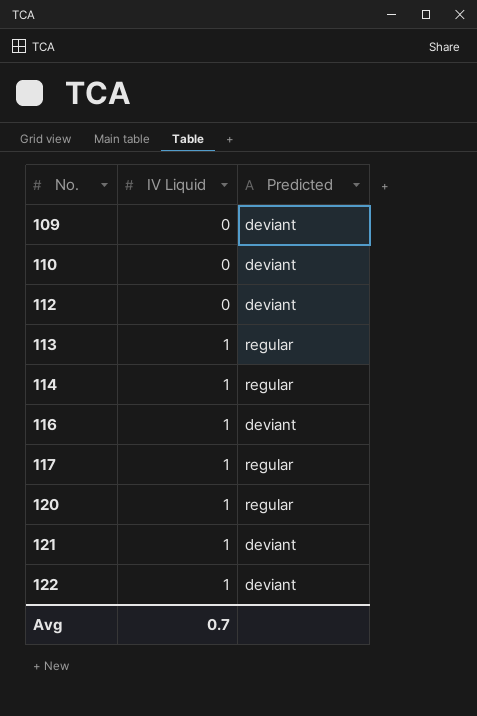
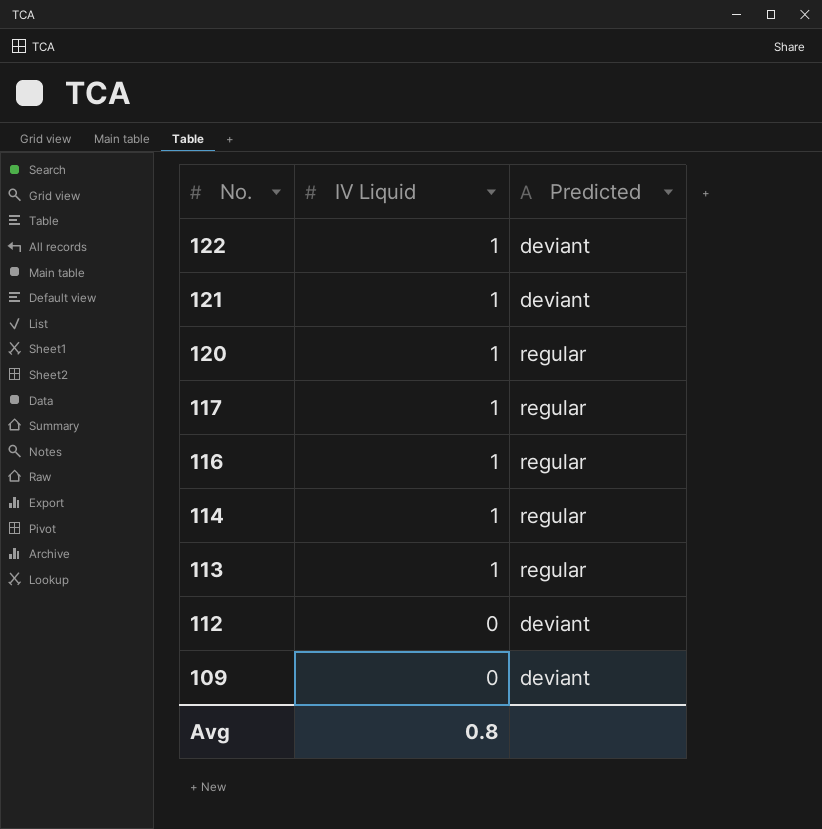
row order: No. ascending -> No. descending
row 110: 0 | deviant -> none
116 | Predicted: deviant -> regular
Avg | IV Liquid: 0.7 -> 0.8

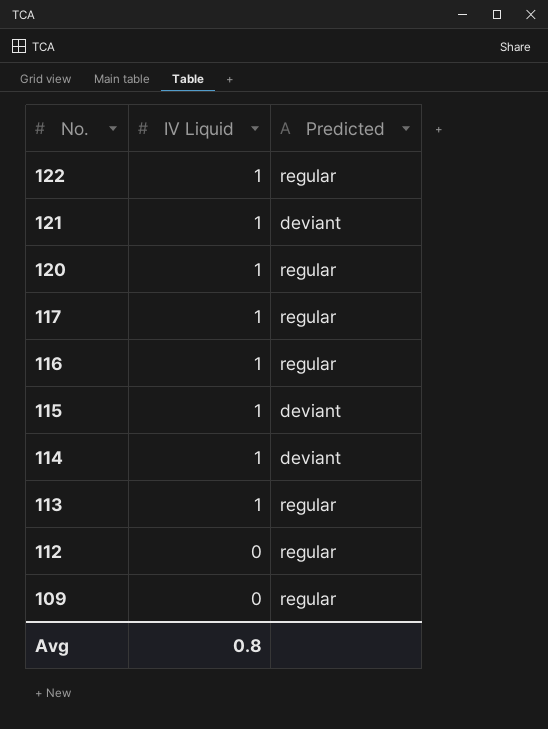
122 | Predicted: deviant -> regular
row 115: none -> 1 | deviant
114 | Predicted: regular -> deviant
112 | Predicted: deviant -> regular
109 | Predicted: deviant -> regular

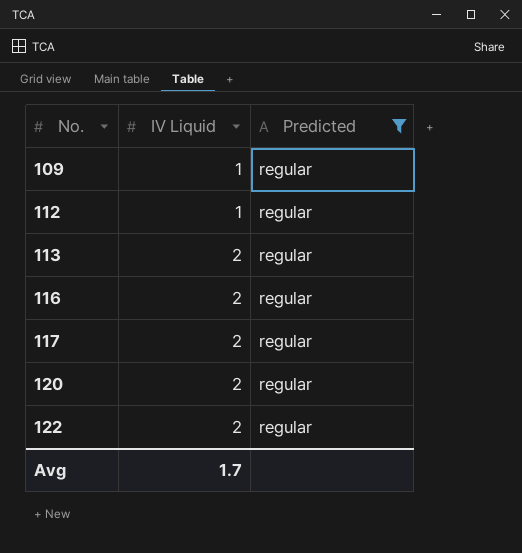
filter: none -> Predicted = regular
row order: No. descending -> No. ascending
109 | IV Liquid: 0 -> 1
112 | IV Liquid: 0 -> 1
113 | IV Liquid: 1 -> 2
116 | IV Liquid: 1 -> 2
117 | IV Liquid: 1 -> 2
120 | IV Liquid: 1 -> 2
122 | IV Liquid: 1 -> 2
Avg | IV Liquid: 0.8 -> 1.7

